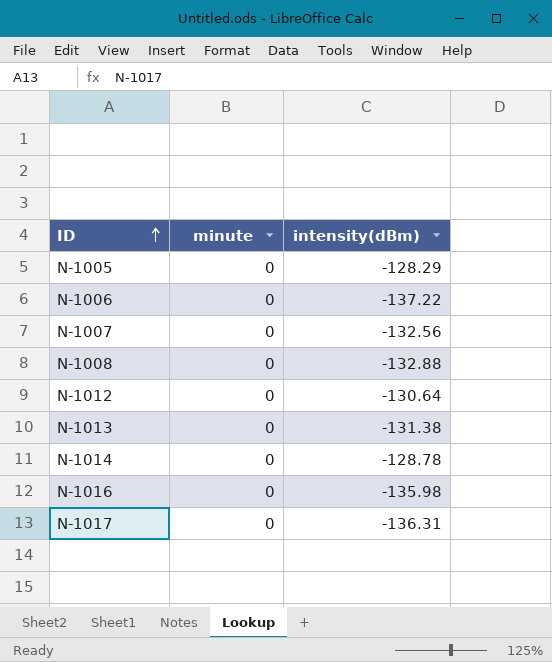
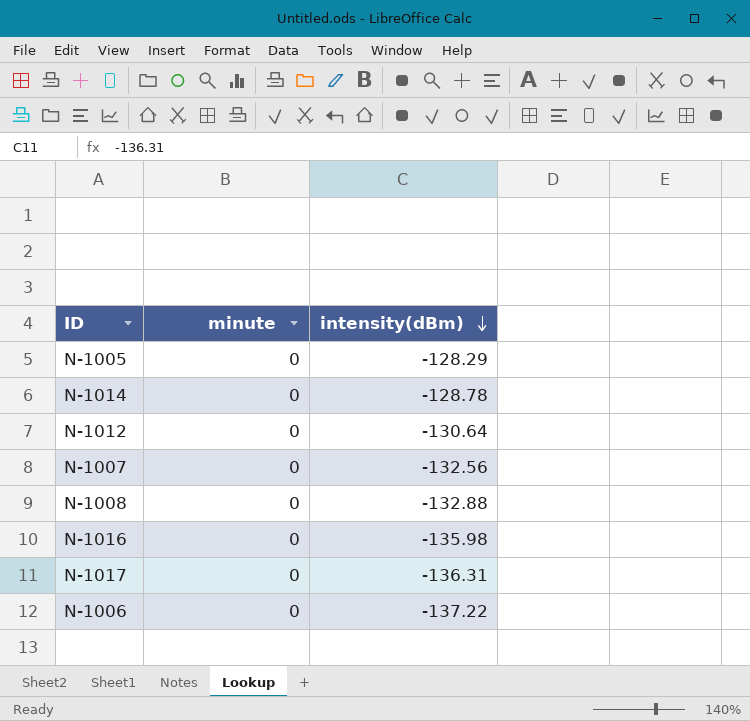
row order: ID ascending -> intensity(dBm) descending
row N-1013: 0 | -131.38 -> none

